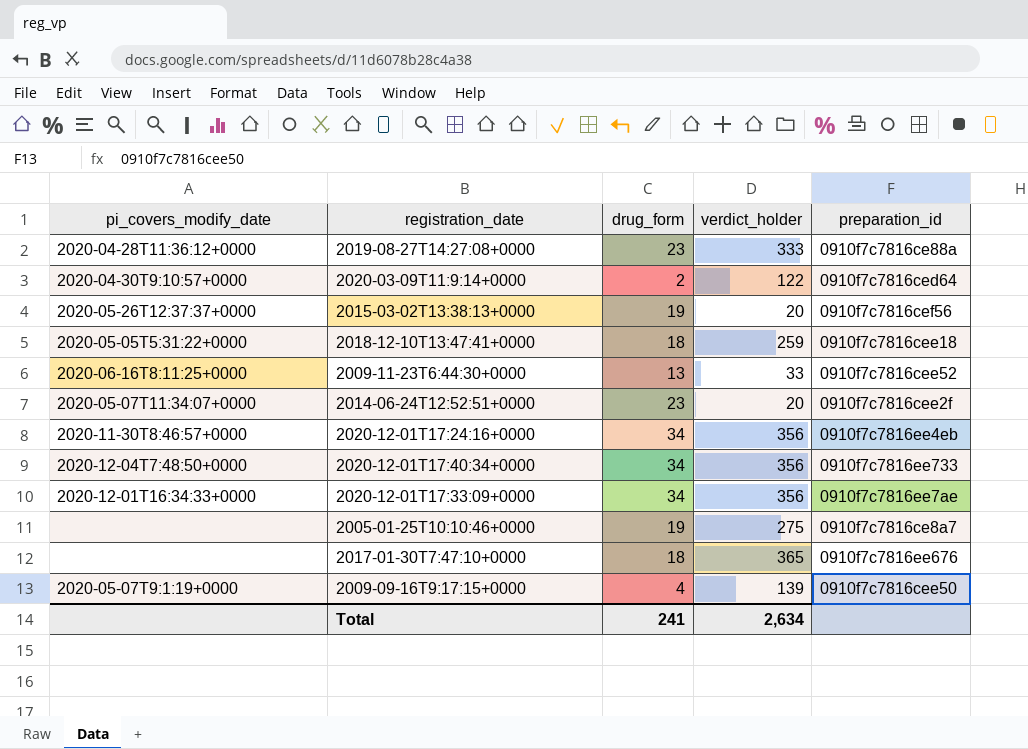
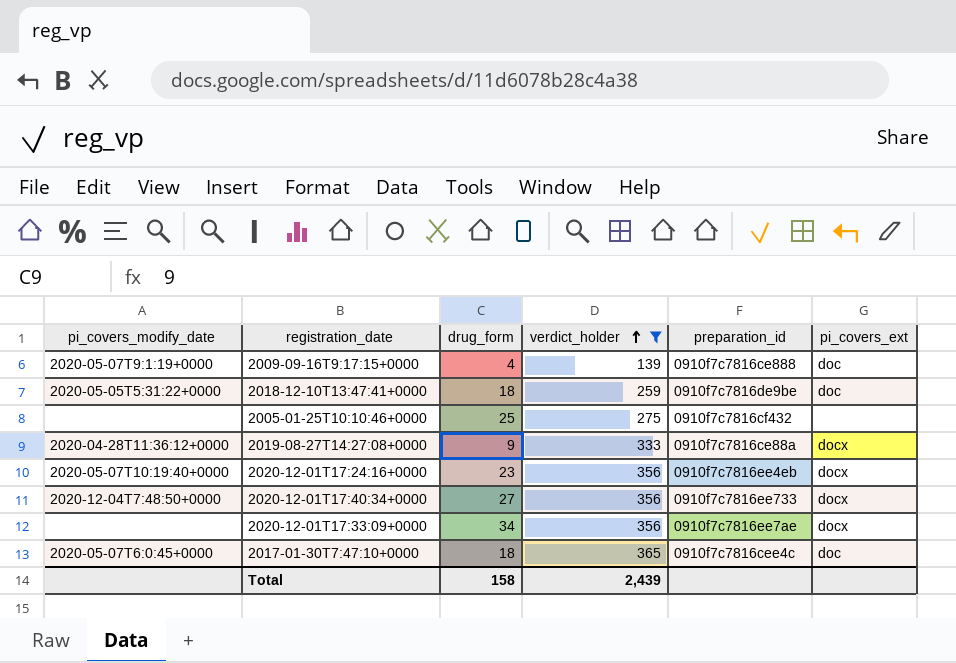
filter: none -> verdict_holder >= 139
row order: none -> verdict_holder ascending
column pi_covers_ext | position: none -> 6
2009-09-16T9:17:15+0000 | preparation_id: 0910f7c7816cee50 -> 0910f7c7816ce888
2018-12-10T13:47:41+0000 | preparation_id: 0910f7c7816cee18 -> 0910f7c7816de9be
2005-01-25T10:10:46+0000 | drug_form: 19 -> 25
2005-01-25T10:10:46+0000 | preparation_id: 0910f7c7816ce8a7 -> 0910f7c7816cf432
2019-08-27T14:27:08+0000 | drug_form: 23 -> 9
2020-12-01T17:24:16+0000 | pi_covers_modify_date: 2020-11-30T8:46:57+0000 -> 2020-05-07T10:19:40+0000
2020-12-01T17:24:16+0000 | drug_form: 34 -> 23
2020-12-01T17:40:34+0000 | drug_form: 34 -> 27
2020-12-01T17:33:09+0000 | pi_covers_modify_date: 2020-12-01T16:34:33+0000 -> none
2017-01-30T7:47:10+0000 | pi_covers_modify_date: none -> 2020-05-07T6:0:45+0000
2017-01-30T7:47:10+0000 | preparation_id: 0910f7c7816ee676 -> 0910f7c7816cee4c
Total | drug_form: 241 -> 158
Total | verdict_holder: 2,634 -> 2,439

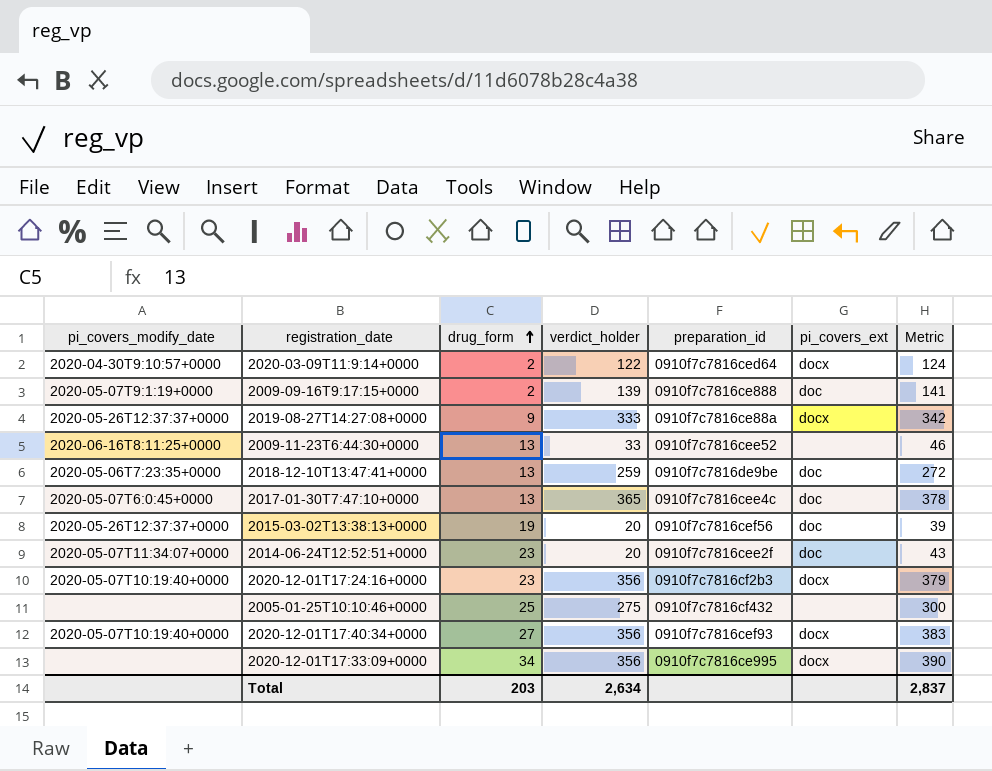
filter: verdict_holder >= 139 -> none
row order: verdict_holder ascending -> drug_form ascending
column Metric | formula: none -> [drug_form] + [verdict_holder]
2009-09-16T9:17:15+0000 | drug_form: 4 -> 2
2019-08-27T14:27:08+0000 | pi_covers_modify_date: 2020-04-28T11:36:12+0000 -> 2020-05-26T12:37:37+0000
2018-12-10T13:47:41+0000 | pi_covers_modify_date: 2020-05-05T5:31:22+0000 -> 2020-05-06T7:23:35+0000
2018-12-10T13:47:41+0000 | drug_form: 18 -> 13
2017-01-30T7:47:10+0000 | drug_form: 18 -> 13
2020-12-01T17:24:16+0000 | preparation_id: 0910f7c7816ee4eb -> 0910f7c7816cf2b3
2020-12-01T17:40:34+0000 | pi_covers_modify_date: 2020-12-04T7:48:50+0000 -> 2020-05-07T10:19:40+0000
2020-12-01T17:40:34+0000 | preparation_id: 0910f7c7816ee733 -> 0910f7c7816cef93
2020-12-01T17:33:09+0000 | preparation_id: 0910f7c7816ee7ae -> 0910f7c7816ce995
Total | drug_form: 158 -> 203
Total | verdict_holder: 2,439 -> 2,634

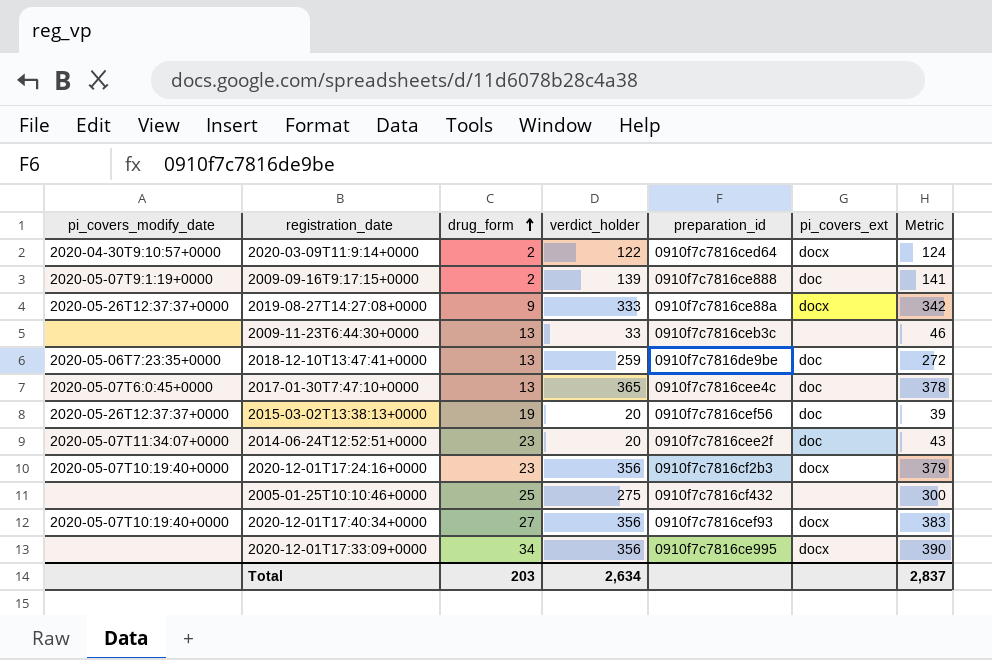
2009-11-23T6:44:30+0000 | pi_covers_modify_date: 2020-06-16T8:11:25+0000 -> none
2009-11-23T6:44:30+0000 | preparation_id: 0910f7c7816cee52 -> 0910f7c7816ceb3c

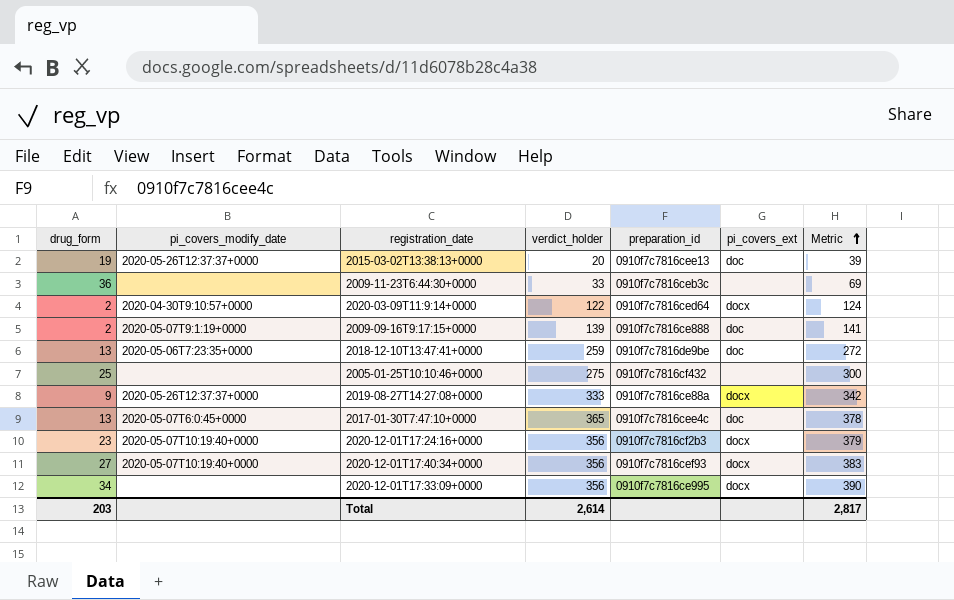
row order: drug_form ascending -> Metric ascending
column drug_form | position: 3 -> 1
row 2014-06-24T12:52:51+0000: 2020-05-07T11:34:07+0000 | 23 | 20 | 0910f7c7816cee2f | doc | 43 -> none
2015-03-02T13:38:13+0000 | preparation_id: 0910f7c7816cef56 -> 0910f7c7816cee13
2009-11-23T6:44:30+0000 | drug_form: 13 -> 36
2009-11-23T6:44:30+0000 | Metric: 46 -> 69
Total | verdict_holder: 2,634 -> 2,614
Total | Metric: 2,837 -> 2,817

